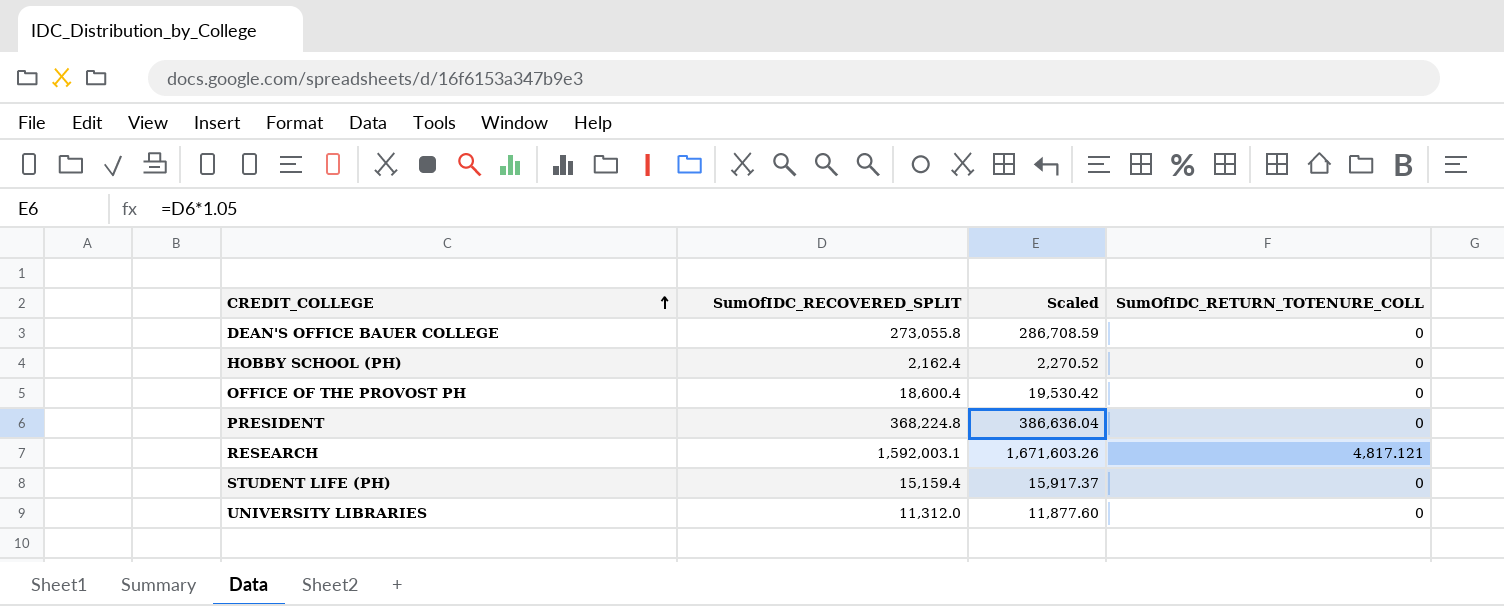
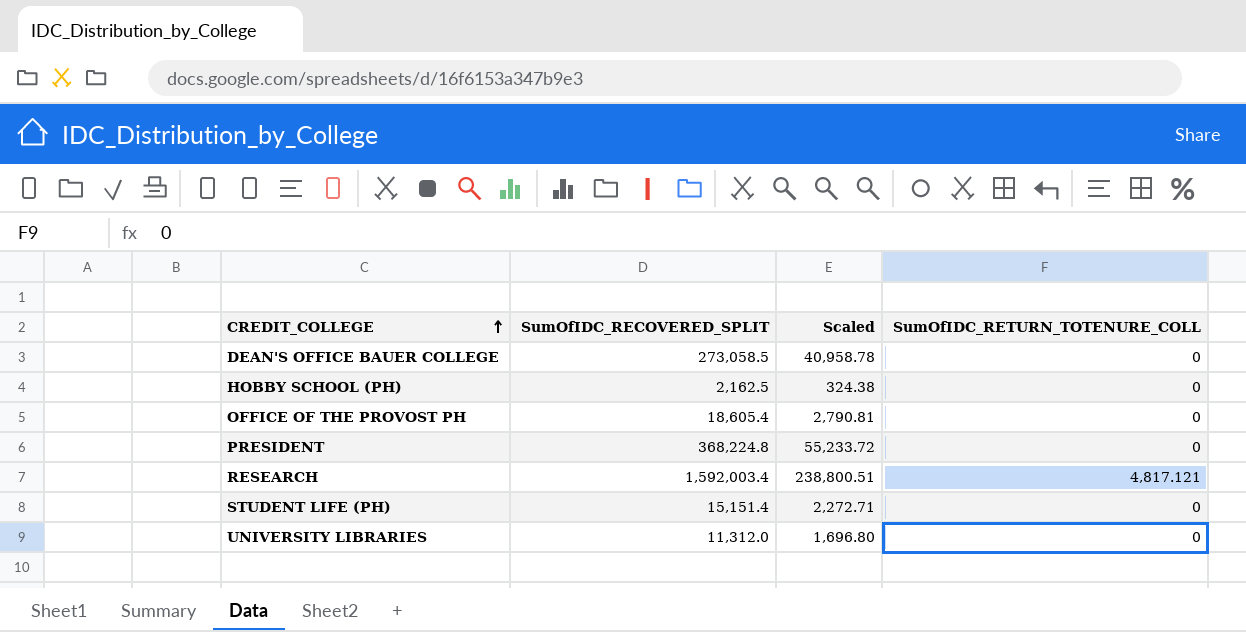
column Scaled | formula: [SumOfIDC_RECOVERED_SPLIT] * 1.05 -> [SumOfIDC_RECOVERED_SPLIT] * 0.15
DEAN'S OFFICE BAUER COLLEGE | SumOfIDC_RECOVERED_SPLIT: 273,055.8 -> 273,058.5
HOBBY SCHOOL (PH) | SumOfIDC_RECOVERED_SPLIT: 2,162.4 -> 2,162.5
OFFICE OF THE PROVOST PH | SumOfIDC_RECOVERED_SPLIT: 18,600.4 -> 18,605.4
RESEARCH | SumOfIDC_RECOVERED_SPLIT: 1,592,003.1 -> 1,592,003.4
STUDENT LIFE (PH) | SumOfIDC_RECOVERED_SPLIT: 15,159.4 -> 15,151.4

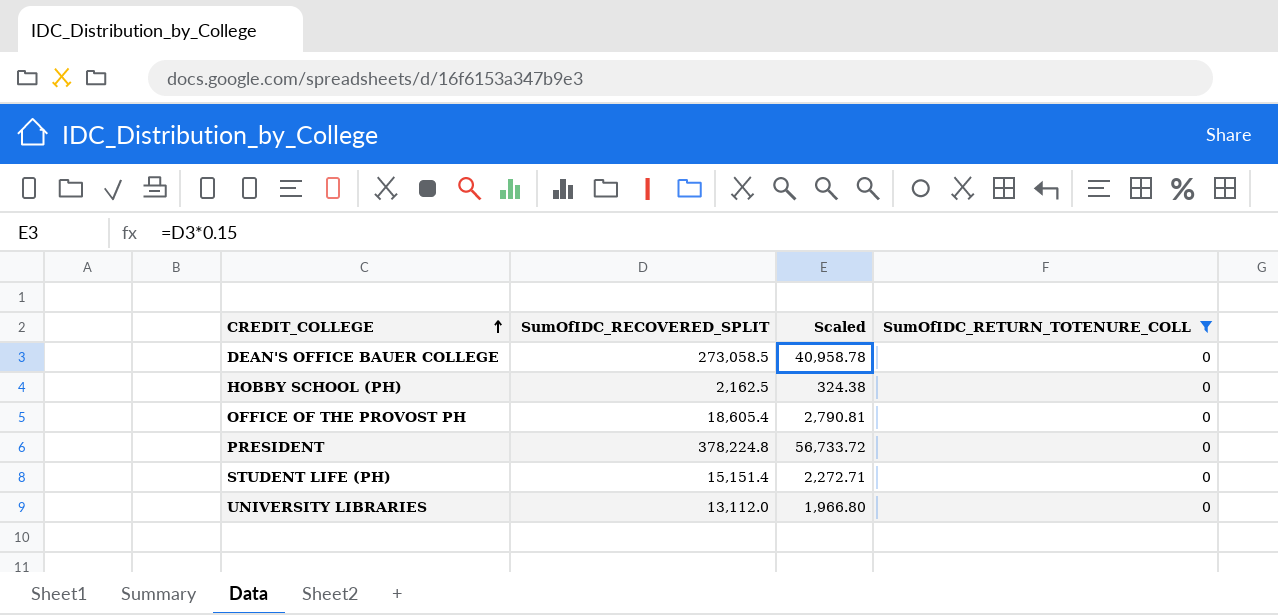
filter: none -> SumOfIDC_RETURN_TOTENURE_COLL = 0
PRESIDENT | SumOfIDC_RECOVERED_SPLIT: 368,224.8 -> 378,224.8
PRESIDENT | Scaled: 55,233.72 -> 56,733.72
UNIVERSITY LIBRARIES | SumOfIDC_RECOVERED_SPLIT: 11,312.0 -> 13,112.0
UNIVERSITY LIBRARIES | Scaled: 1,696.80 -> 1,966.80

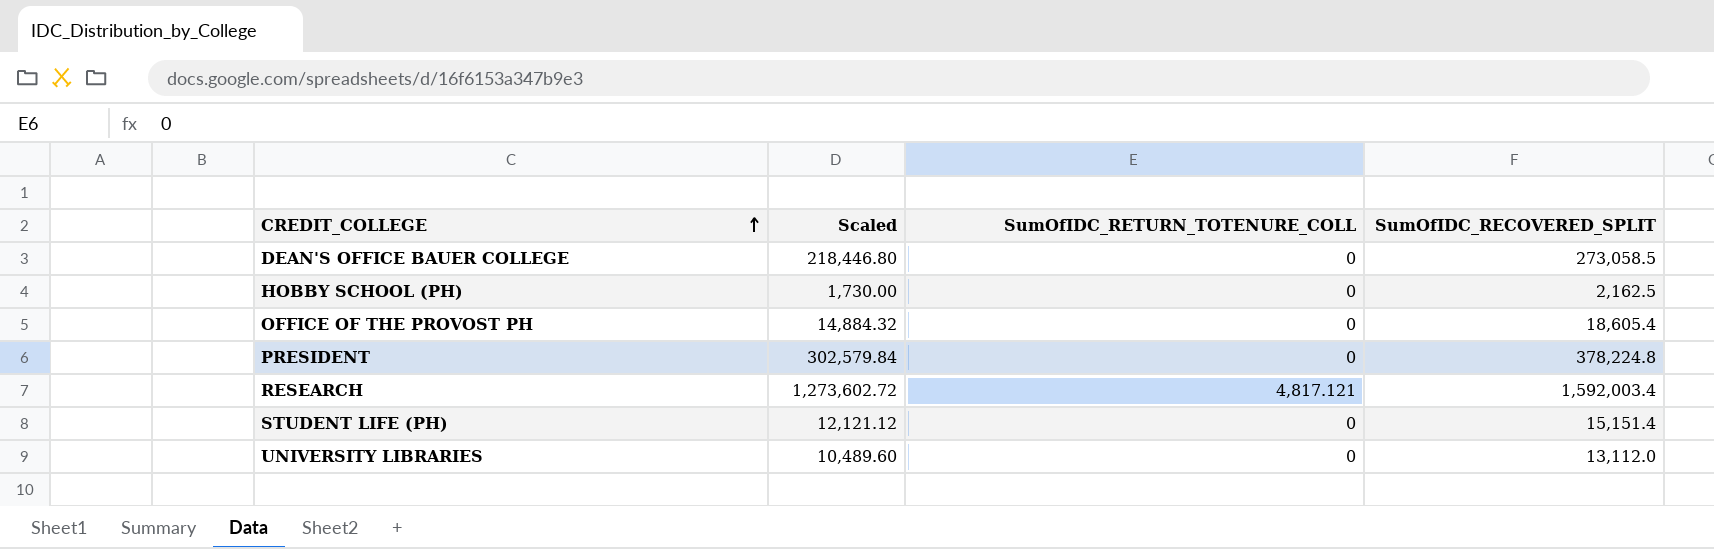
filter: SumOfIDC_RETURN_TOTENURE_COLL = 0 -> none
column Scaled | formula: [SumOfIDC_RECOVERED_SPLIT] * 0.15 -> [SumOfIDC_RECOVERED_SPLIT] * 0.8
column SumOfIDC_RECOVERED_SPLIT | position: 2 -> 4

